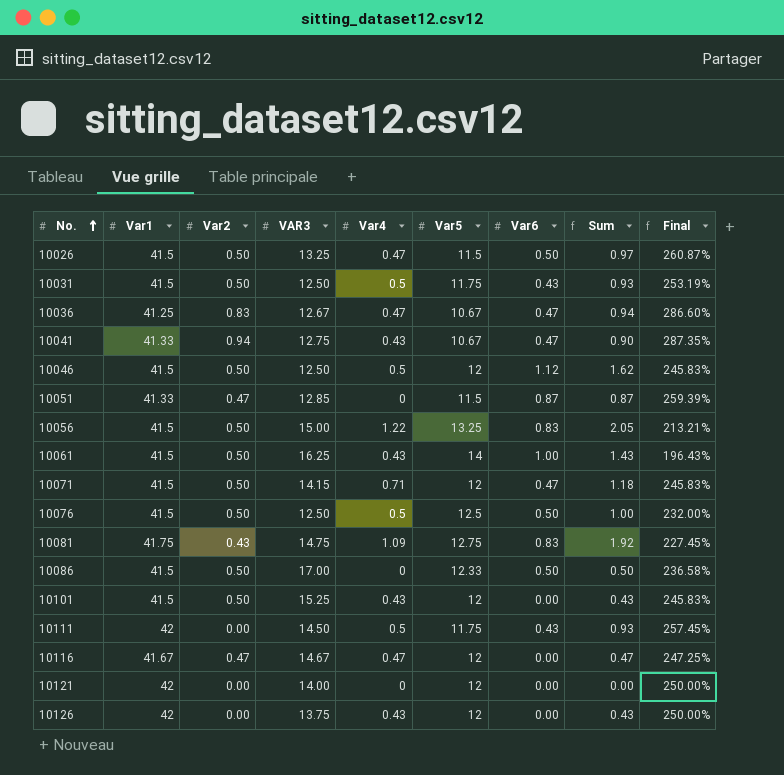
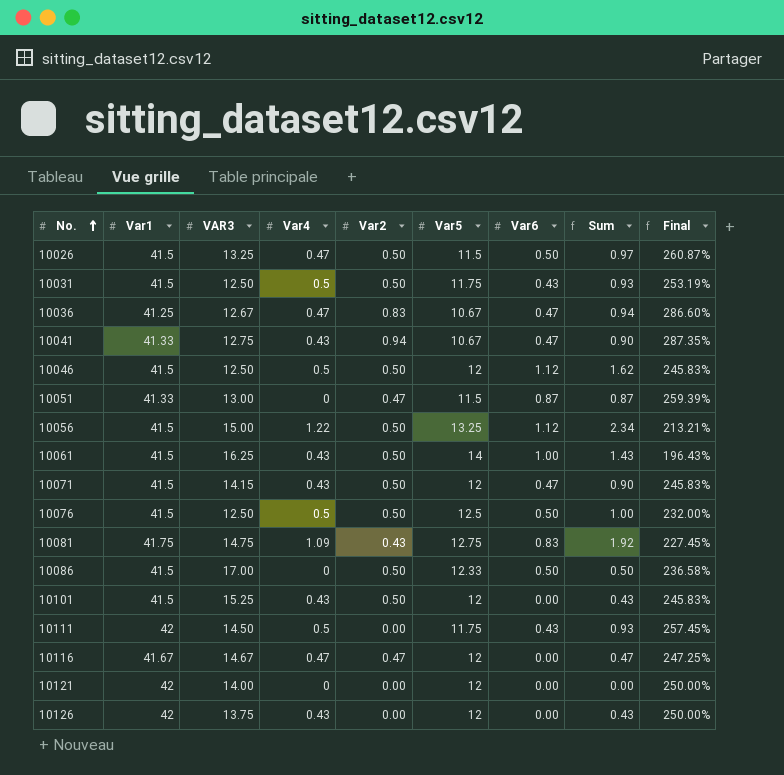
column Var2 | position: 3 -> 5
10051 | VAR3: 12.85 -> 13.00
10056 | Var6: 0.83 -> 1.12
10056 | Sum: 2.05 -> 2.34
10071 | Var4: 0.71 -> 0.43
10071 | Sum: 1.18 -> 0.90

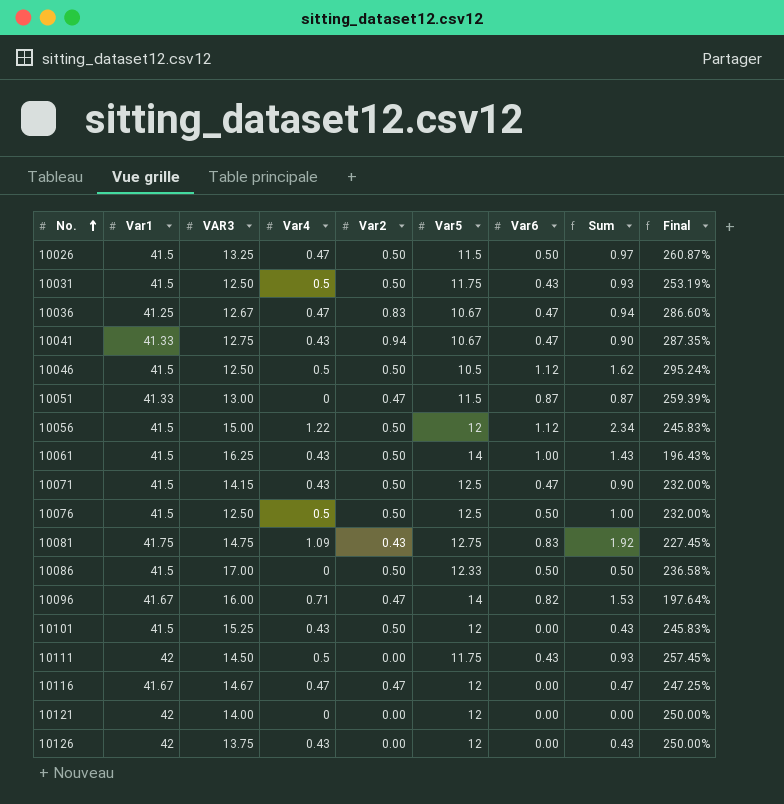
10046 | Var5: 12 -> 10.5
10046 | Final: 245.83% -> 295.24%
10056 | Var5: 13.25 -> 12
10056 | Final: 213.21% -> 245.83%
10071 | Var5: 12 -> 12.5
10071 | Final: 245.83% -> 232.00%
row 10096: none -> 41.67 | 16.00 | 0.71 | 0.47 | 14 | 0.82 | 1.53 | 197.64%

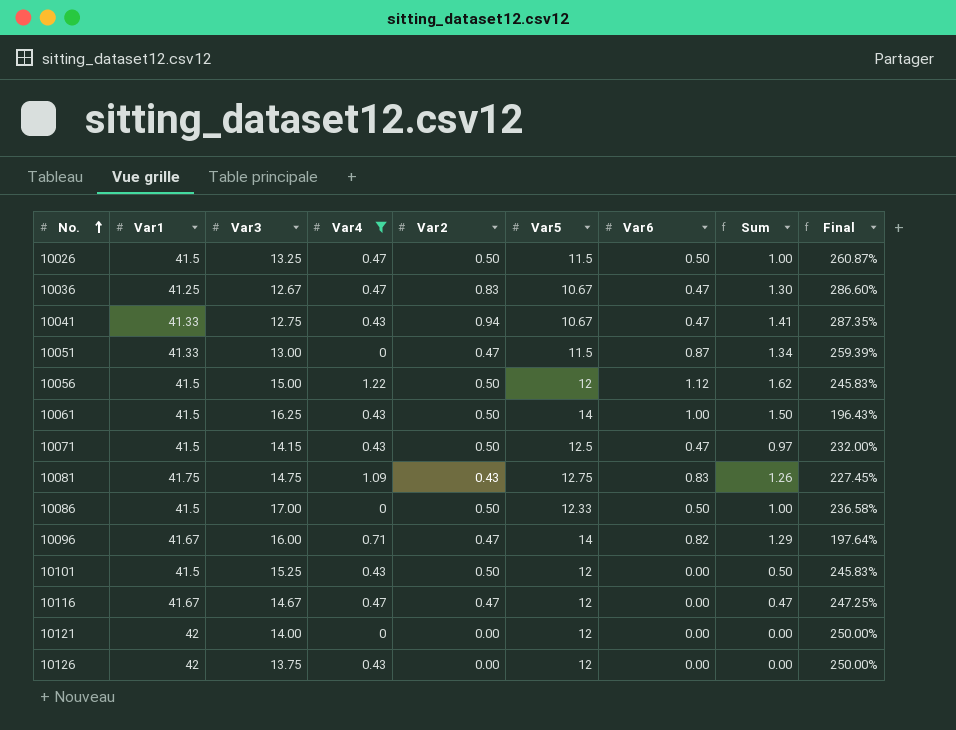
filter: none -> Var4 != 0.5
column name: VAR3 -> Var3
column Sum | formula: [Var4] + [Var6] -> [Var2] + [Var6]

